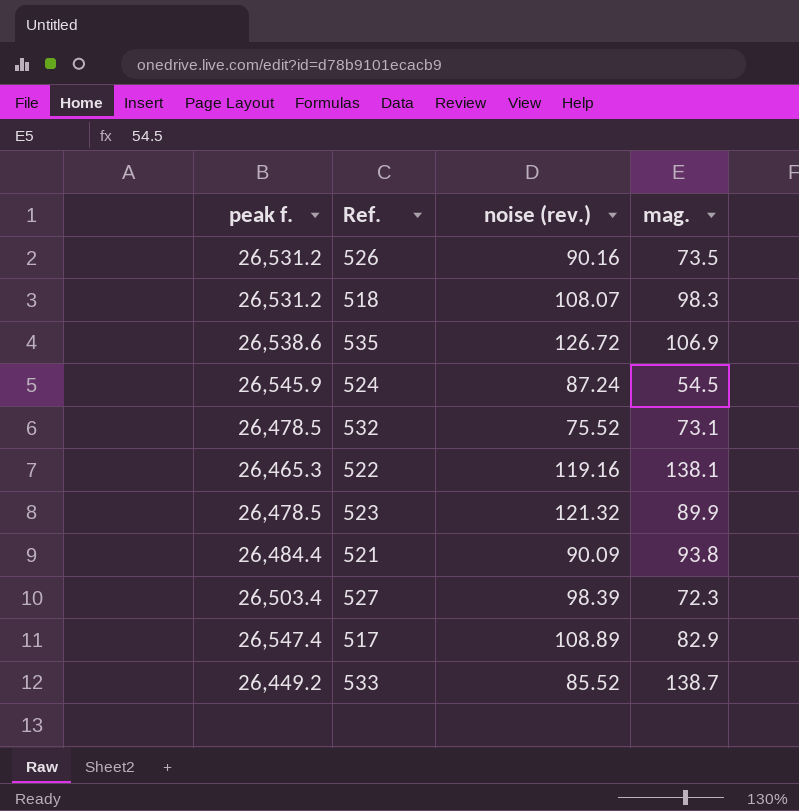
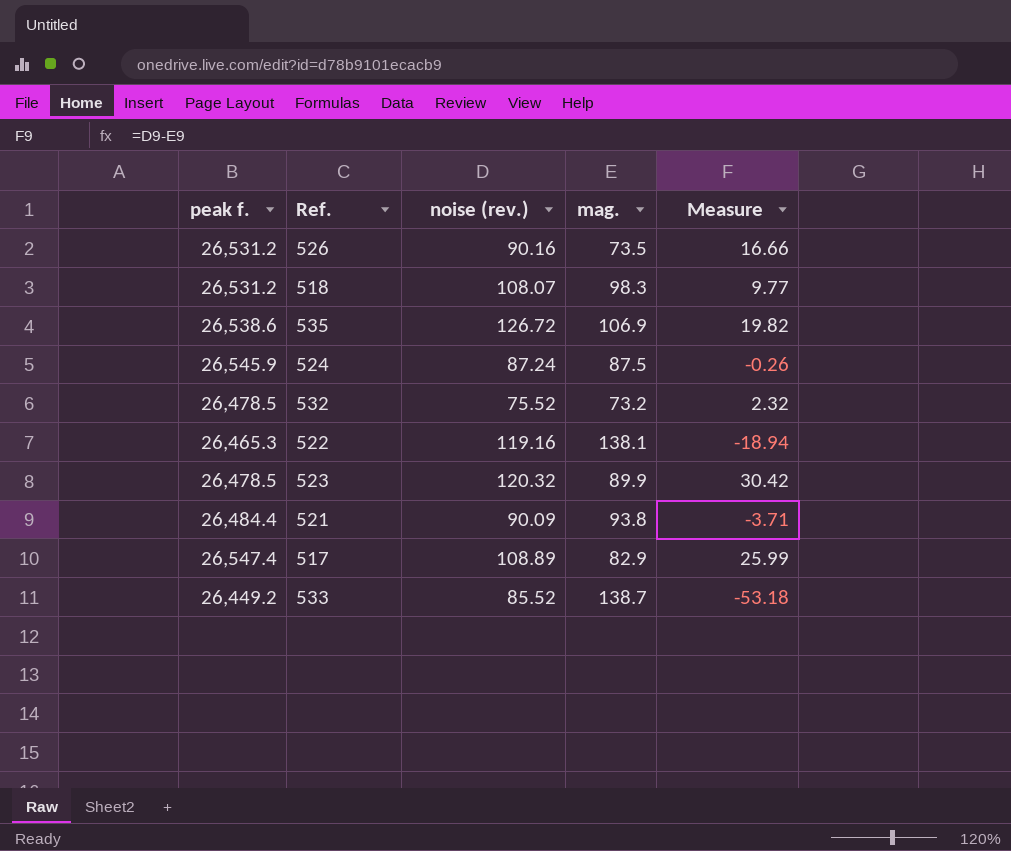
column Measure | formula: none -> [noise (rev.)] - [mag.]
row 527: 26,503.4 | 98.39 | 72.3 -> none
524 | mag.: 54.5 -> 87.5
532 | mag.: 73.1 -> 73.2
523 | noise (rev.): 121.32 -> 120.32

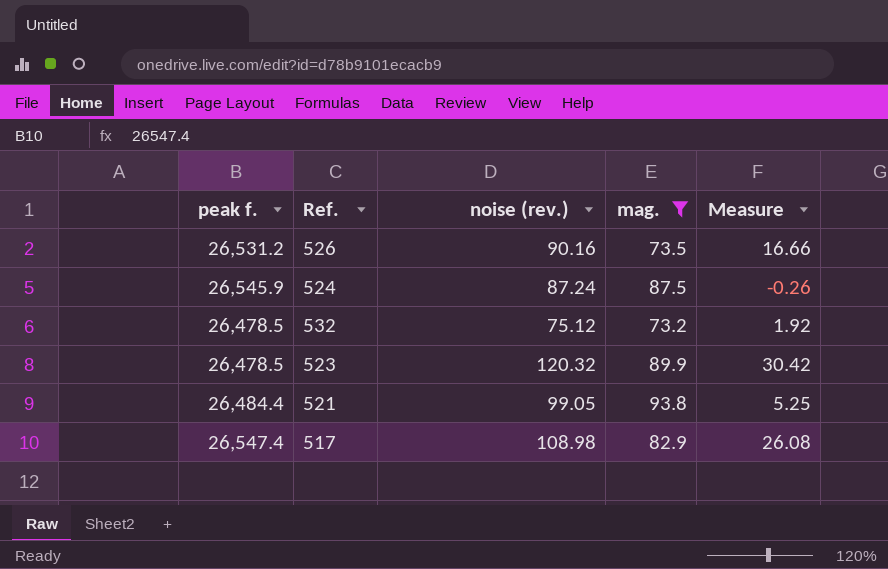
filter: none -> mag. <= 93.8
532 | noise (rev.): 75.52 -> 75.12
532 | Measure: 2.32 -> 1.92
521 | noise (rev.): 90.09 -> 99.05
521 | Measure: -3.71 -> 5.25
517 | noise (rev.): 108.89 -> 108.98
517 | Measure: 25.99 -> 26.08

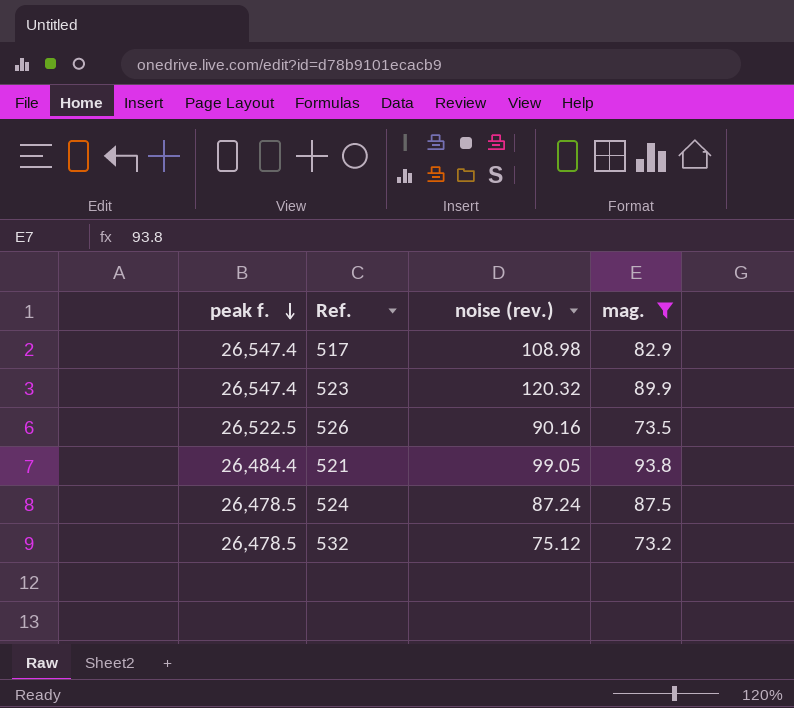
row order: none -> peak f. descending
column Measure | formula: [noise (rev.)] - [mag.] -> none
523 | peak f.: 26,478.5 -> 26,547.4
526 | peak f.: 26,531.2 -> 26,522.5
524 | peak f.: 26,545.9 -> 26,478.5

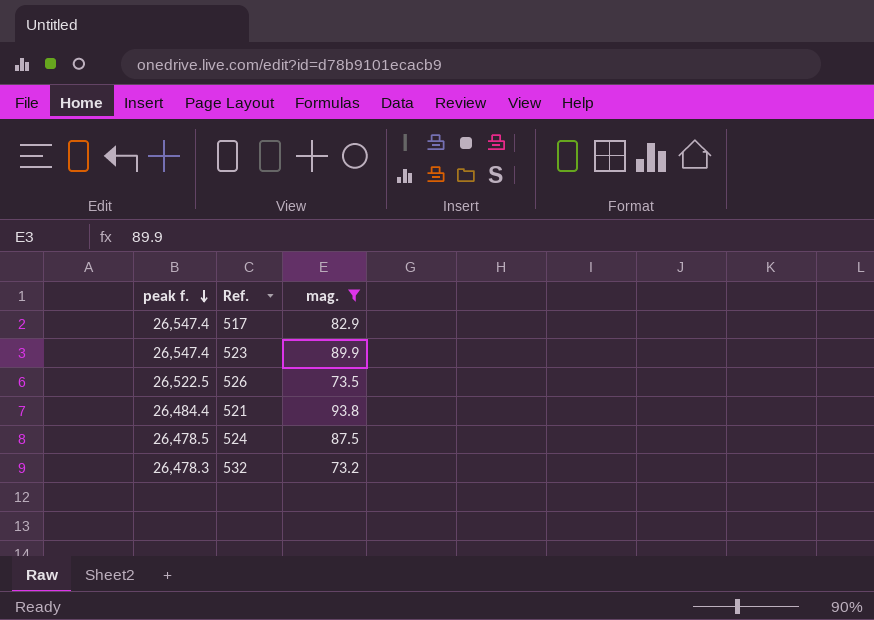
column noise (rev.) | position: 3 -> none
532 | peak f.: 26,478.5 -> 26,478.3

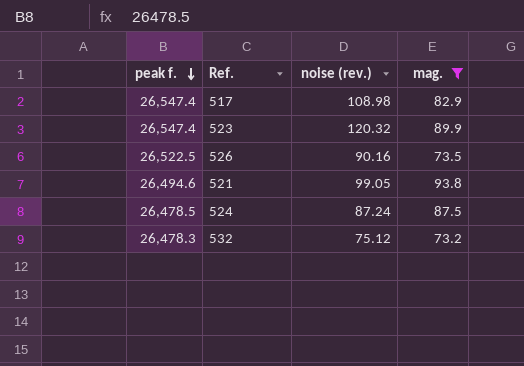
column noise (rev.) | position: none -> 3
521 | peak f.: 26,484.4 -> 26,494.6

